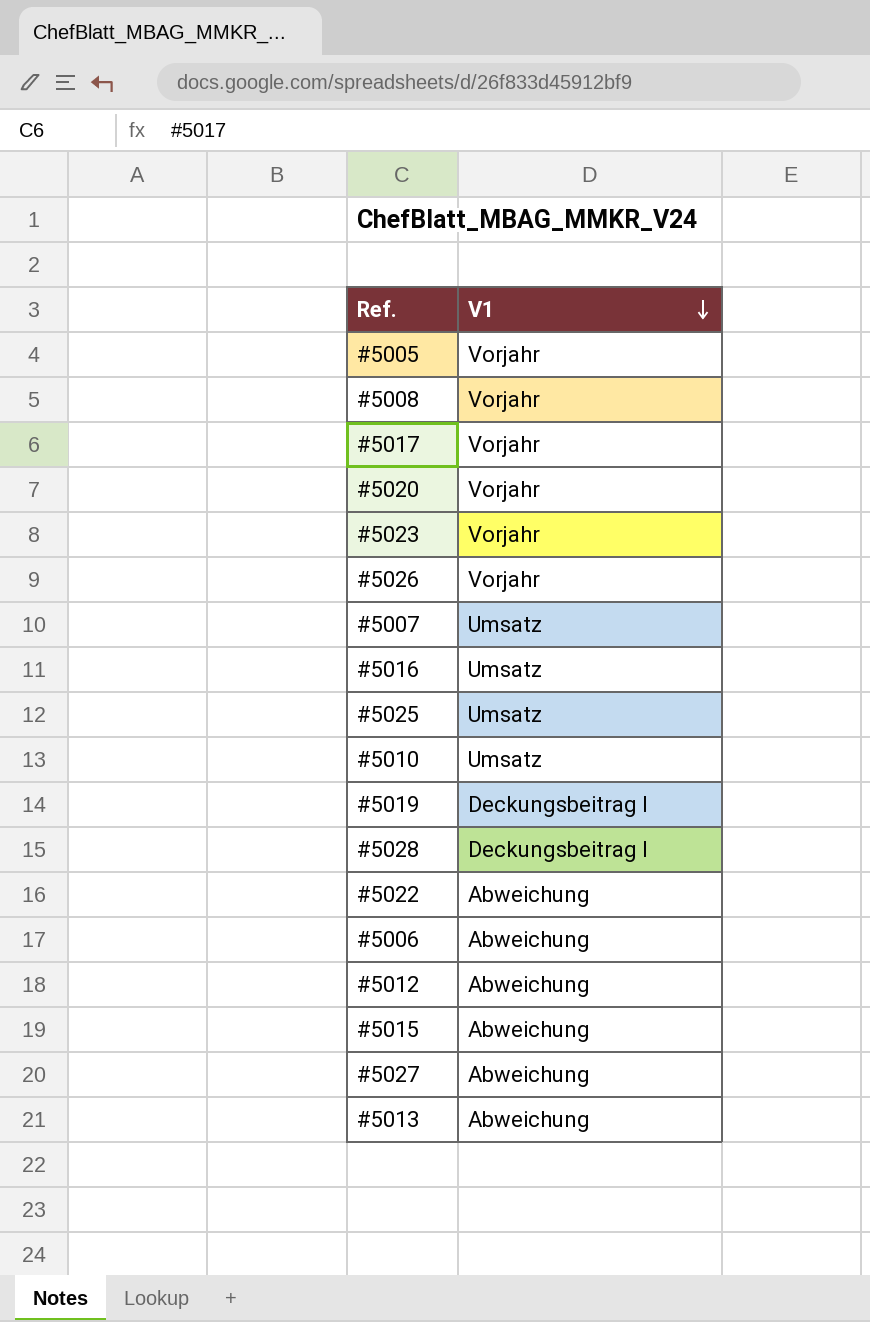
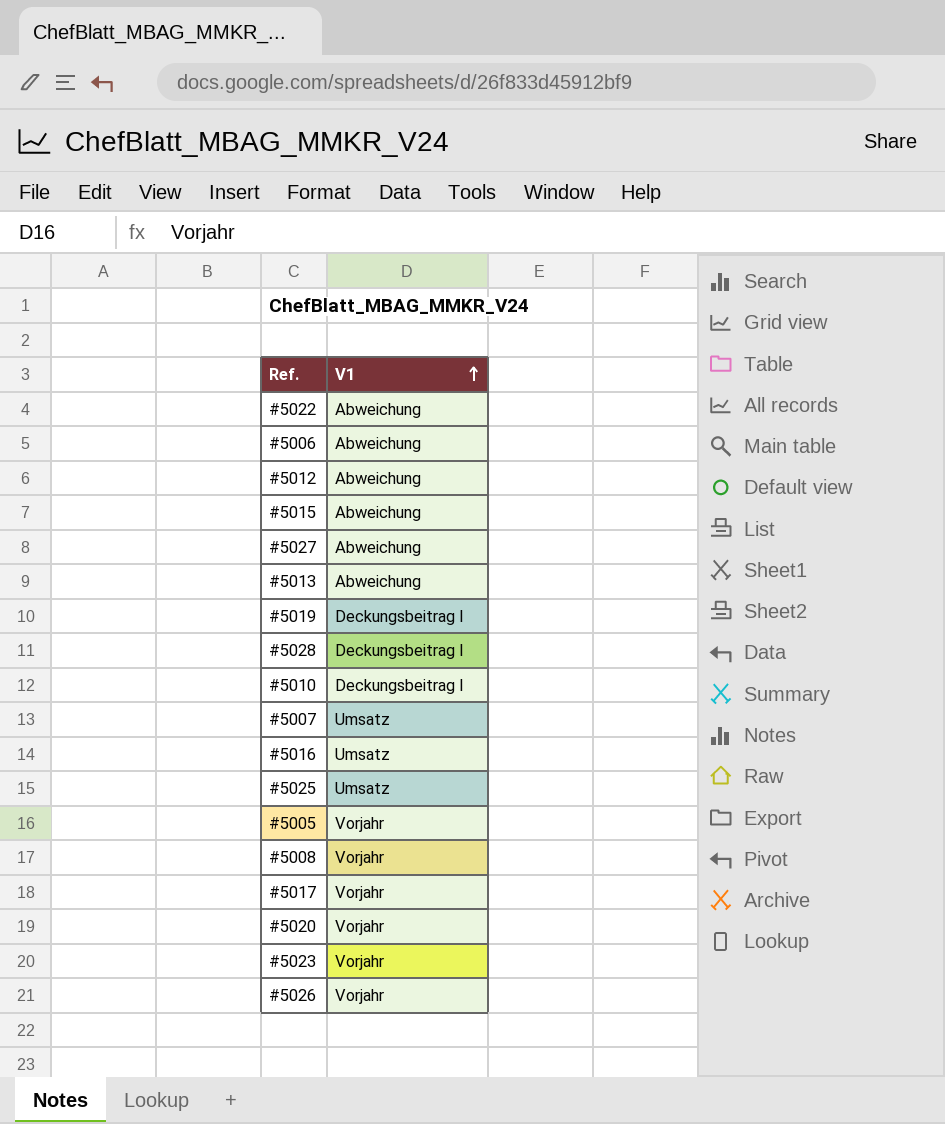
row order: V1 descending -> V1 ascending
#5010 | V1: Umsatz -> Deckungsbeitrag I

